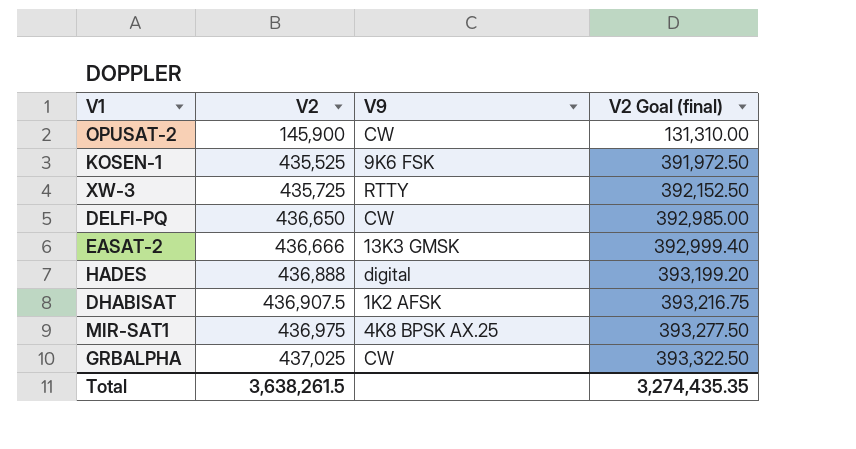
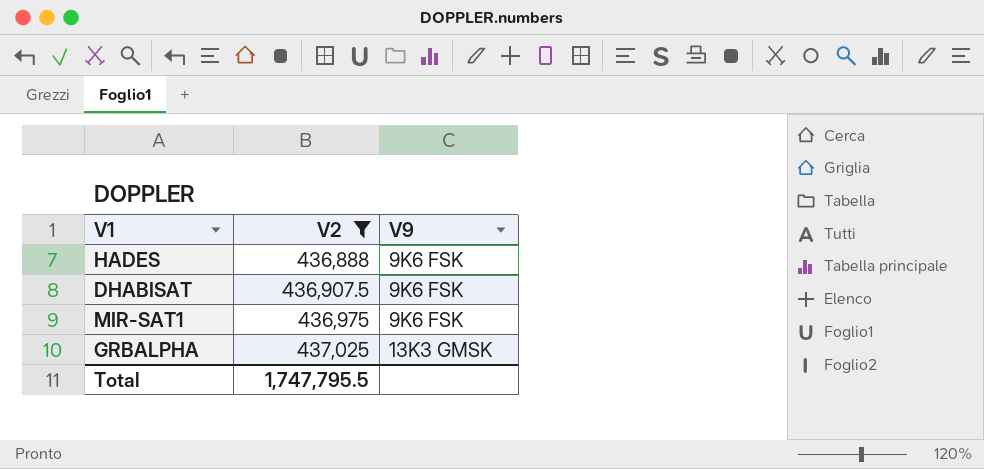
filter: none -> V2 >= 436,888
column V2 Goal (final) | formula: [V2] * 0.9 -> none
HADES | V9: digital -> 9K6 FSK
DHABISAT | V9: 1K2 AFSK -> 9K6 FSK
MIR-SAT1 | V9: 4K8 BPSK AX.25 -> 9K6 FSK
GRBALPHA | V9: CW -> 13K3 GMSK
Total | V2: 3,638,261.5 -> 1,747,795.5

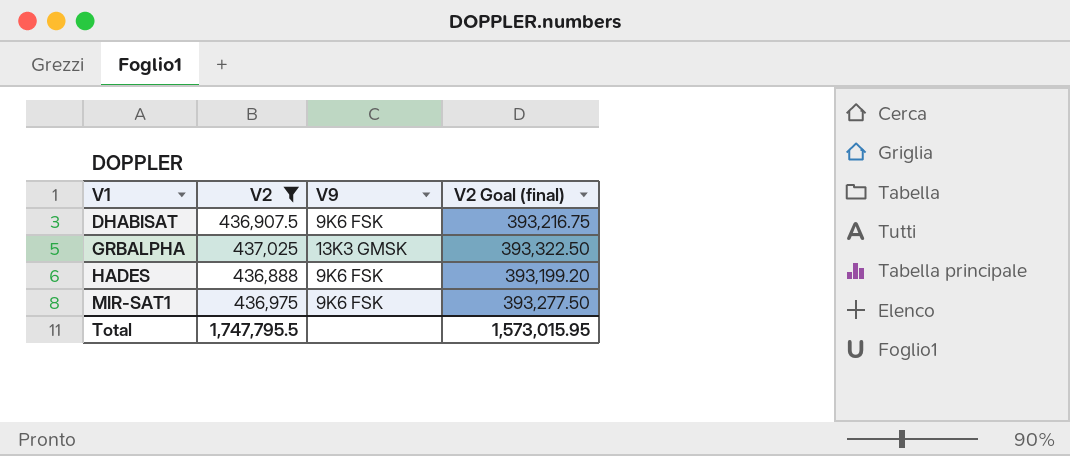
row order: V2 ascending -> V1 ascending
column V2 Goal (final) | formula: none -> [V2] * 0.9

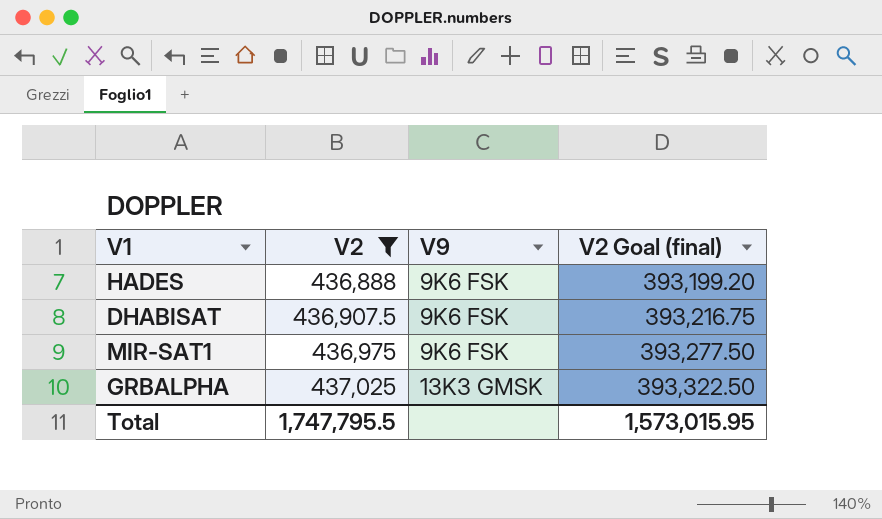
row order: V1 ascending -> V2 ascending

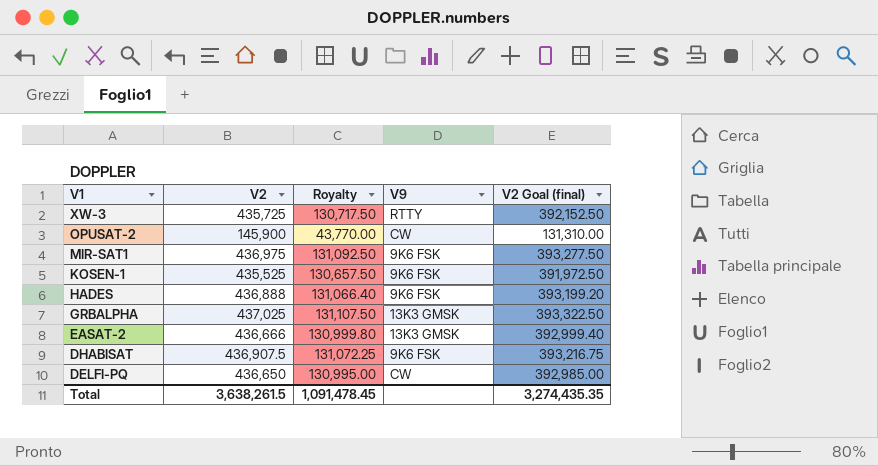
filter: V2 >= 436,888 -> none
row order: V2 ascending -> V1 descending
column Royalty | formula: none -> [V2] * 0.3
Total | V2: 1,747,795.5 -> 3,638,261.5
Total | V2 Goal (final): 1,573,015.95 -> 3,274,435.35

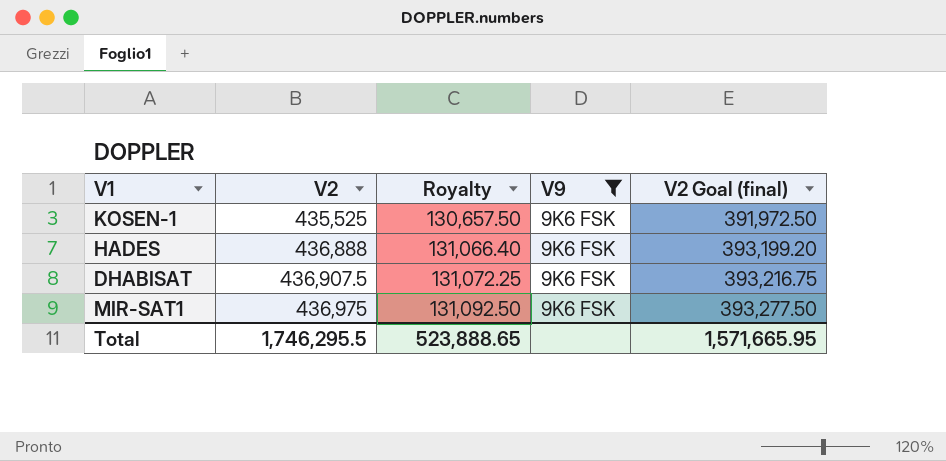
filter: none -> V9 = 9K6 FSK
row order: V1 descending -> V2 ascending
Total | V2: 3,638,261.5 -> 1,746,295.5
Total | Royalty: 1,091,478.45 -> 523,888.65
Total | V2 Goal (final): 3,274,435.35 -> 1,571,665.95

